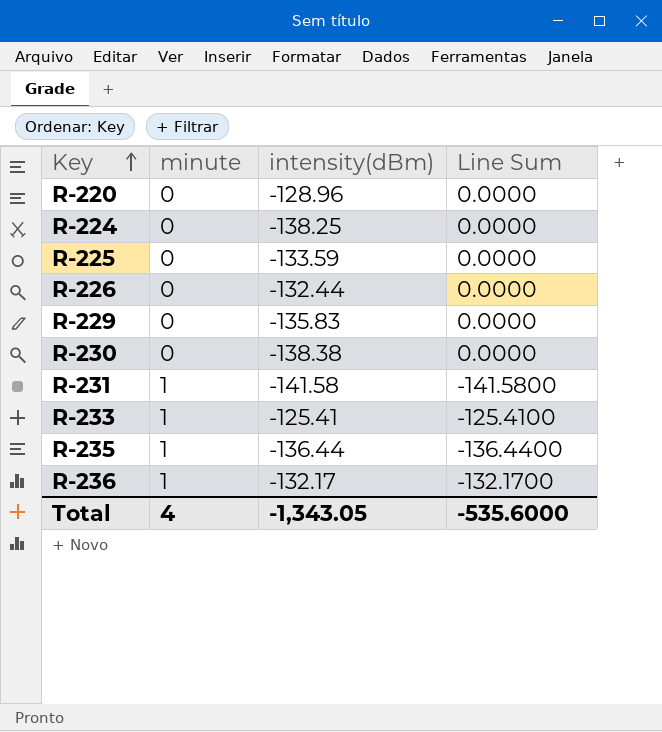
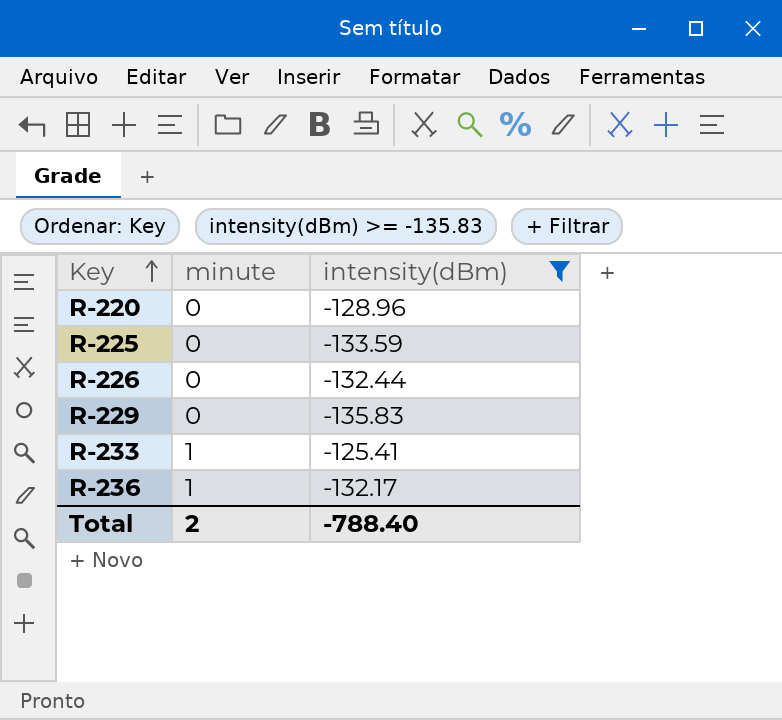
filter: none -> intensity(dBm) >= -135.83
column Line Sum | formula: [minute] * [intensity(dBm)] -> none
Total | minute: 4 -> 2
Total | intensity(dBm): -1,343.05 -> -788.40

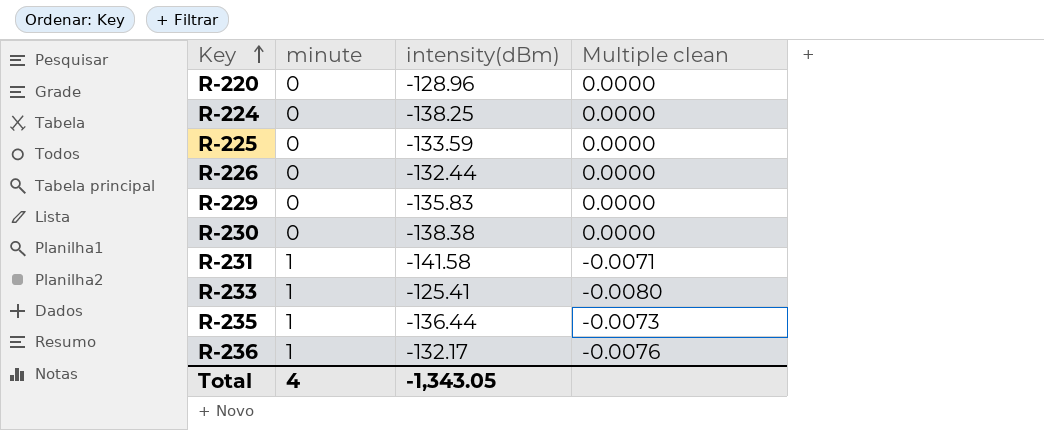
filter: intensity(dBm) >= -135.83 -> none
column Multiple clean | formula: none -> [minute] / [intensity(dBm)]
Total | minute: 2 -> 4
Total | intensity(dBm): -788.40 -> -1,343.05

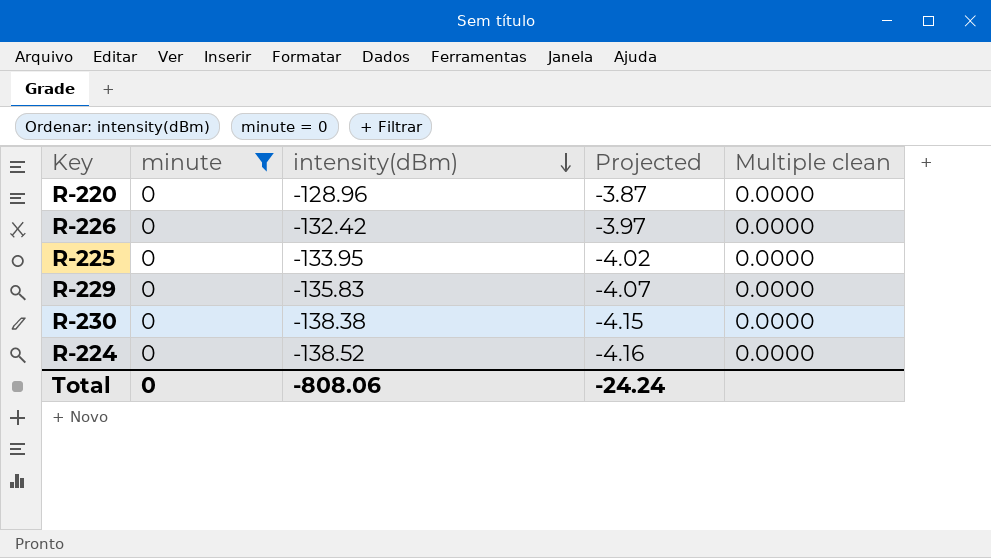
filter: none -> minute = 0
row order: Key ascending -> intensity(dBm) descending
column Projected | formula: none -> [intensity(dBm)] * 0.03
R-226 | intensity(dBm): -132.44 -> -132.42
R-225 | intensity(dBm): -133.59 -> -133.95
R-224 | intensity(dBm): -138.25 -> -138.52
Total | minute: 4 -> 0
Total | intensity(dBm): -1,343.05 -> -808.06

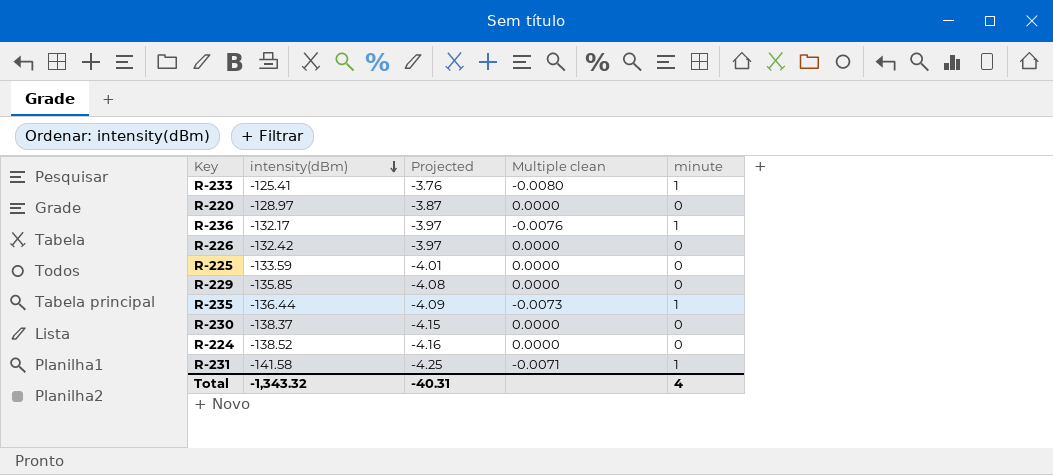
filter: minute = 0 -> none
column minute | position: 2 -> 5
R-220 | intensity(dBm): -128.96 -> -128.97
R-225 | intensity(dBm): -133.95 -> -133.59
R-225 | Projected: -4.02 -> -4.01
R-229 | intensity(dBm): -135.83 -> -135.85
R-229 | Projected: -4.07 -> -4.08
R-230 | intensity(dBm): -138.38 -> -138.37
Total | intensity(dBm): -808.06 -> -1,343.32
Total | Projected: -24.24 -> -40.31
Total | minute: 0 -> 4

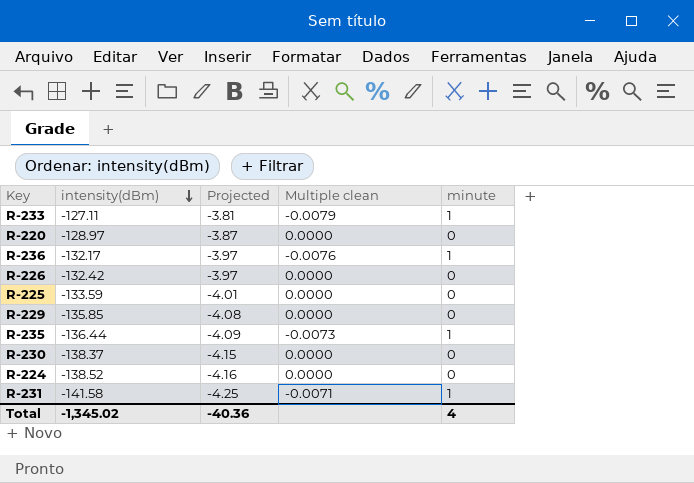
R-233 | intensity(dBm): -125.41 -> -127.11
R-233 | Projected: -3.76 -> -3.81
R-233 | Multiple clean: -0.0080 -> -0.0079
Total | intensity(dBm): -1,343.32 -> -1,345.02
Total | Projected: -40.31 -> -40.36

